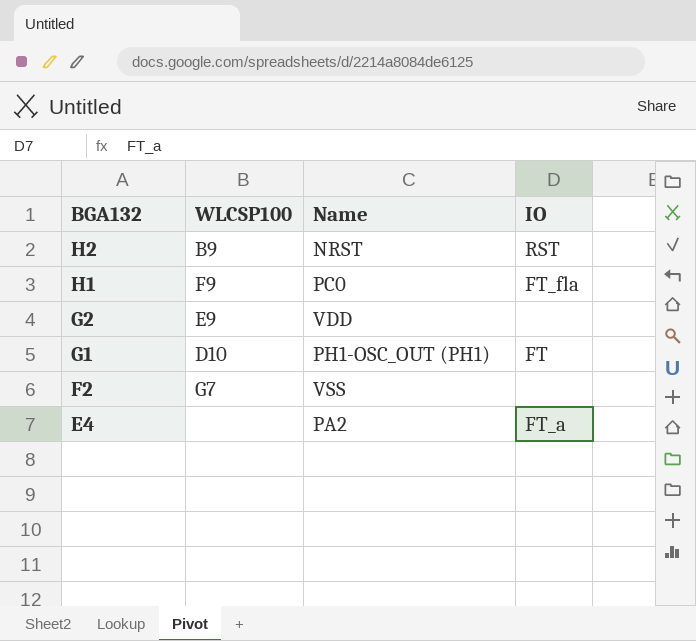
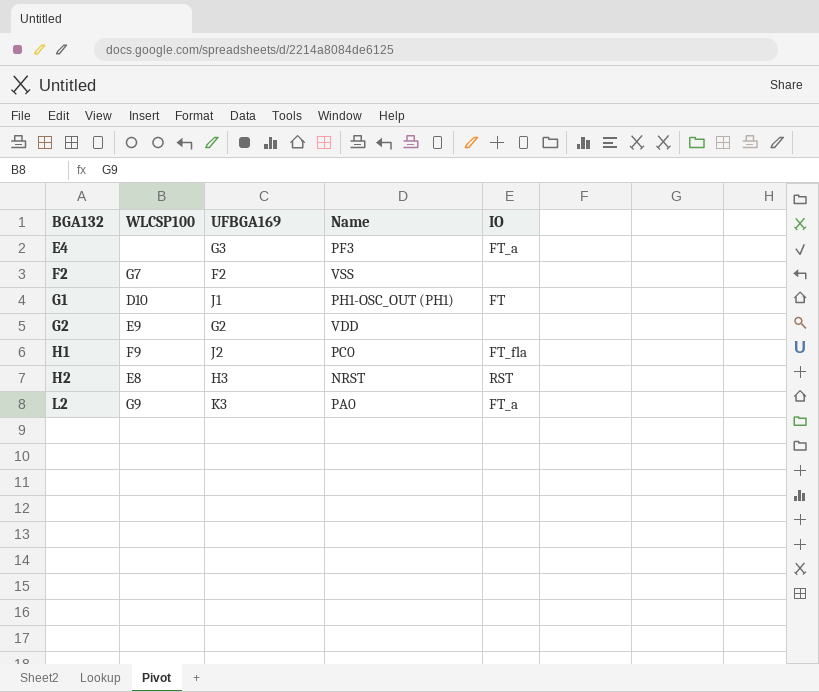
row order: BGA132 descending -> BGA132 ascending
column UFBGA169 | position: none -> 3
E4 | Name: PA2 -> PF3
H2 | WLCSP100: B9 -> E8
row L2: none -> G9 | K3 | PA0 | FT_a

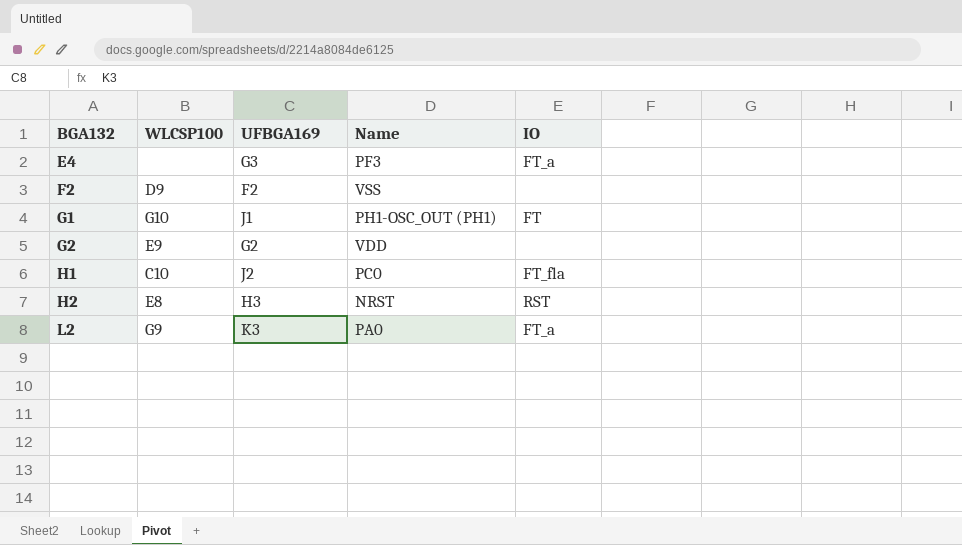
F2 | WLCSP100: G7 -> D9
G1 | WLCSP100: D10 -> G10
H1 | WLCSP100: F9 -> C10

